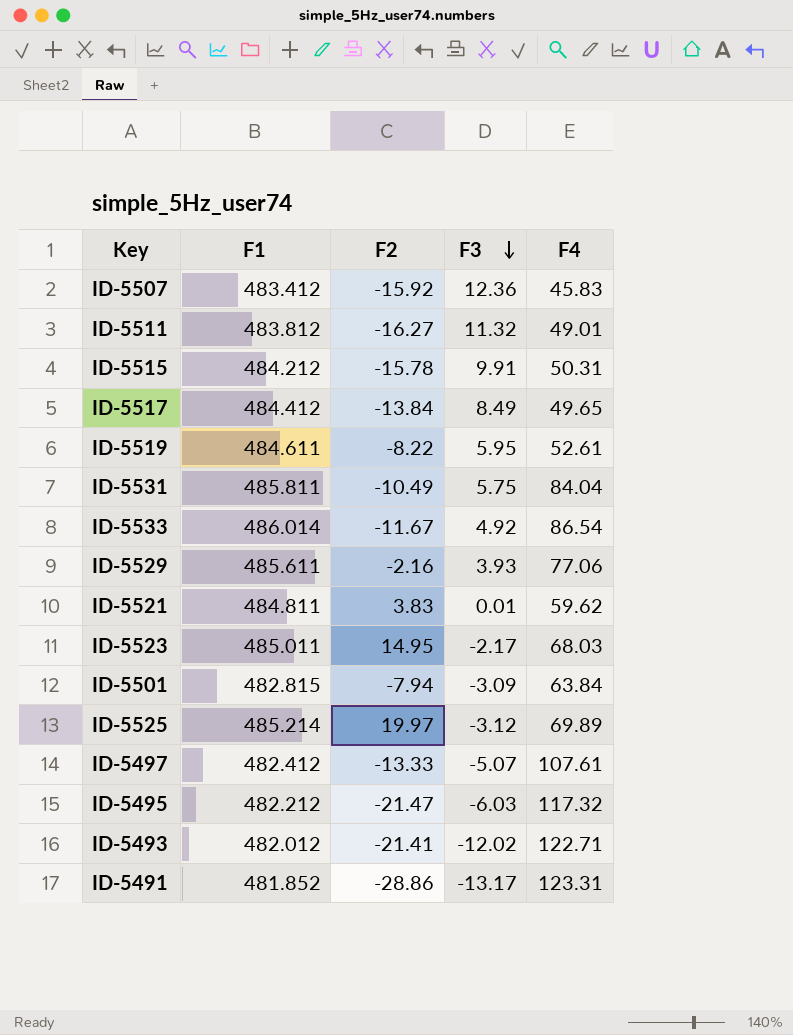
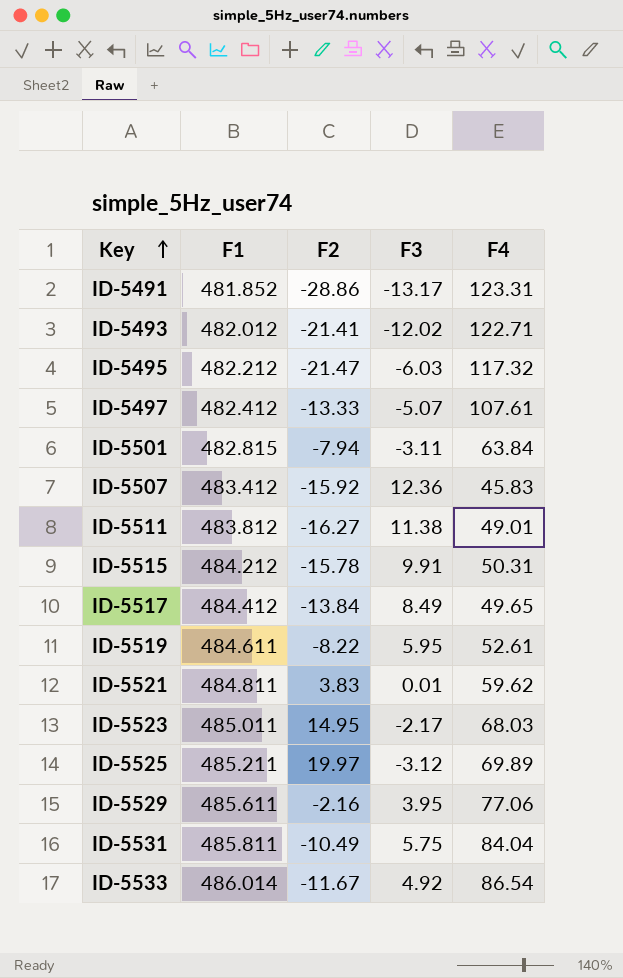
row order: F3 descending -> Key ascending
ID-5501 | F3: -3.09 -> -3.11
ID-5511 | F3: 11.32 -> 11.38
ID-5525 | F1: 485.214 -> 485.211
ID-5529 | F3: 3.93 -> 3.95

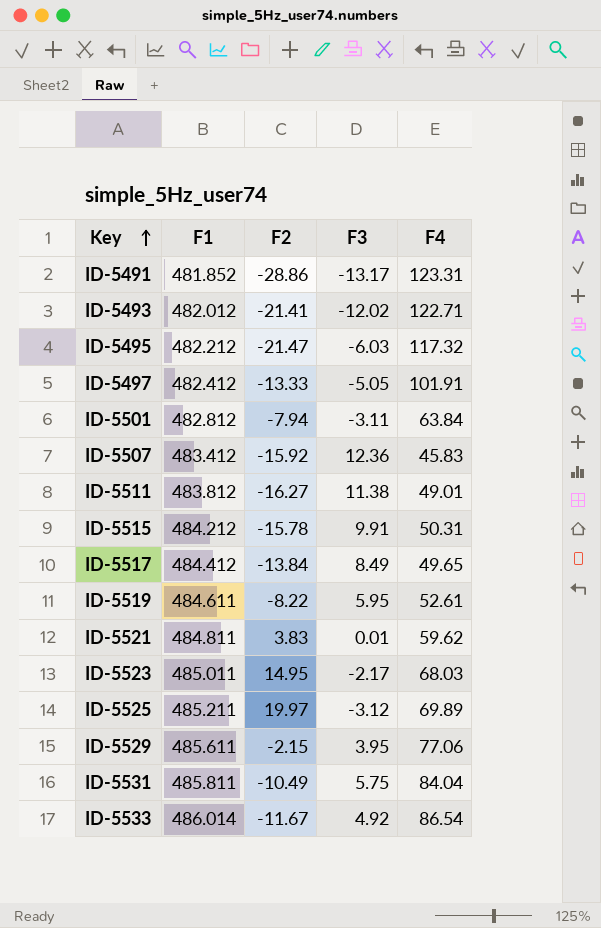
ID-5497 | F3: -5.07 -> -5.05
ID-5497 | F4: 107.61 -> 101.91
ID-5501 | F1: 482.815 -> 482.812
ID-5529 | F2: -2.16 -> -2.15

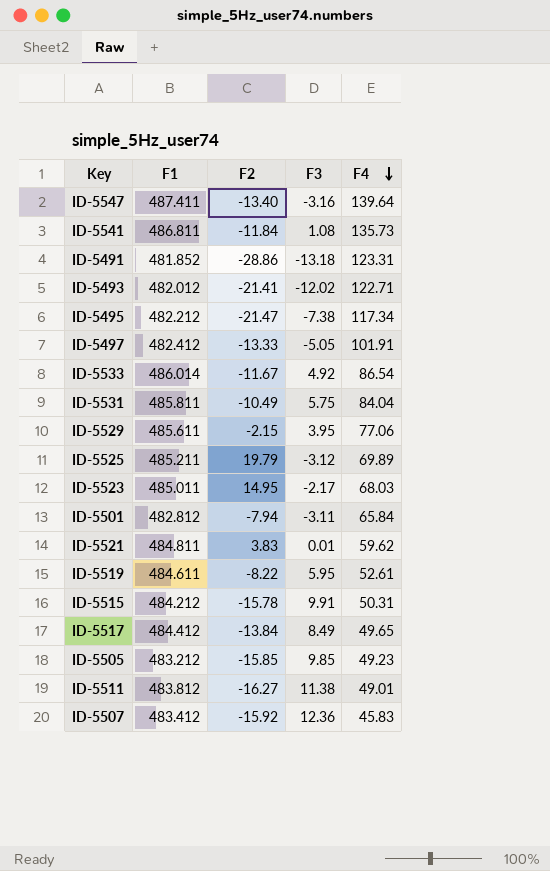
row order: Key ascending -> F4 descending
row ID-5547: none -> 487.411 | -13.40 | -3.16 | 139.64
row ID-5541: none -> 486.811 | -11.84 | 1.08 | 135.73
ID-5491 | F3: -13.17 -> -13.18
ID-5495 | F3: -6.03 -> -7.38
ID-5495 | F4: 117.32 -> 117.34
ID-5525 | F2: 19.97 -> 19.79
ID-5501 | F4: 63.84 -> 65.84
row ID-5505: none -> 483.212 | -15.85 | 9.85 | 49.23

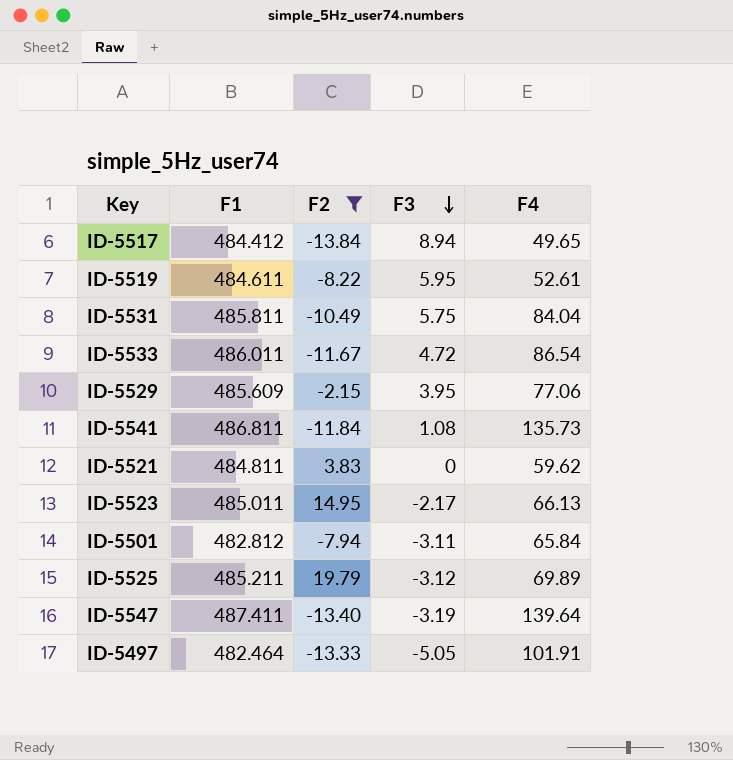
filter: none -> F2 >= -13.84
row order: F4 descending -> F3 descending
ID-5517 | F3: 8.49 -> 8.94
ID-5533 | F1: 486.014 -> 486.011
ID-5533 | F3: 4.92 -> 4.72
ID-5529 | F1: 485.611 -> 485.609
ID-5521 | F3: 0.01 -> 0
ID-5523 | F4: 68.03 -> 66.13
ID-5547 | F3: -3.16 -> -3.19
ID-5497 | F1: 482.412 -> 482.464

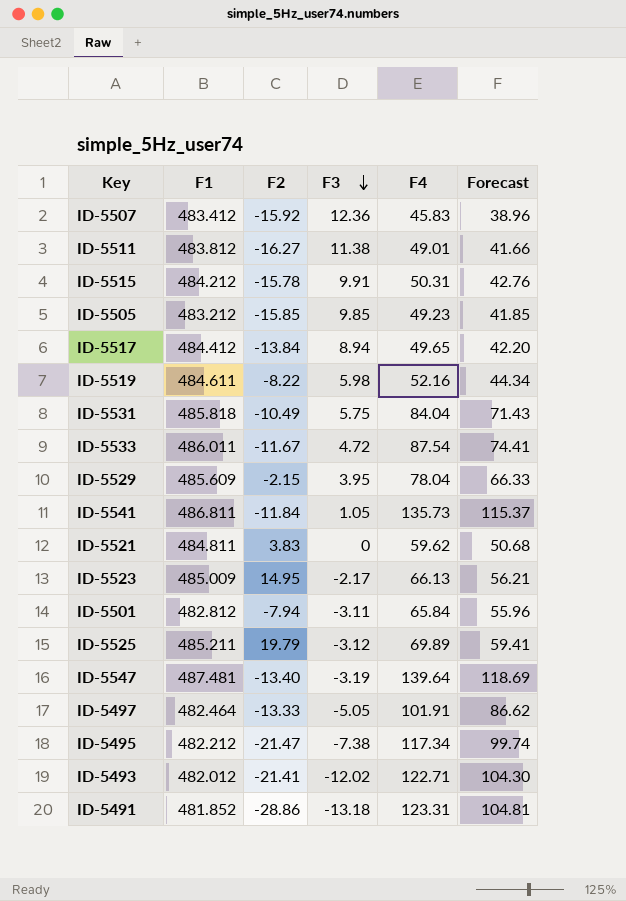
filter: F2 >= -13.84 -> none
column Forecast | formula: none -> [F4] * 0.85
ID-5519 | F3: 5.95 -> 5.98
ID-5519 | F4: 52.61 -> 52.16
ID-5531 | F1: 485.811 -> 485.818
ID-5533 | F4: 86.54 -> 87.54
ID-5529 | F4: 77.06 -> 78.04
ID-5541 | F3: 1.08 -> 1.05
ID-5523 | F1: 485.011 -> 485.009
ID-5547 | F1: 487.411 -> 487.481

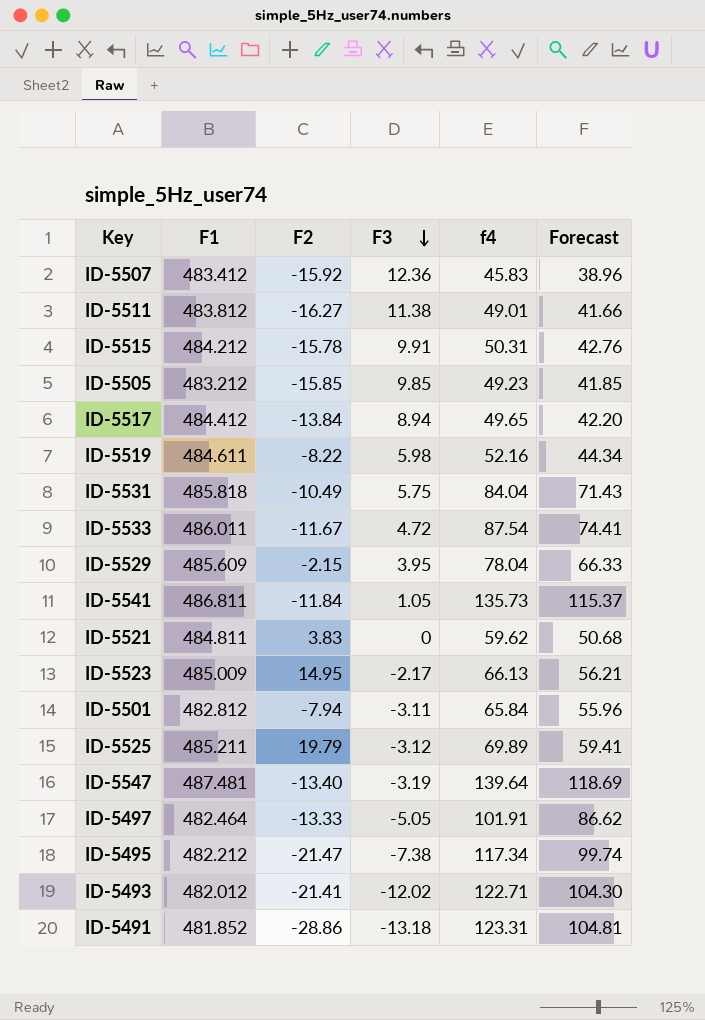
column name: F4 -> f4

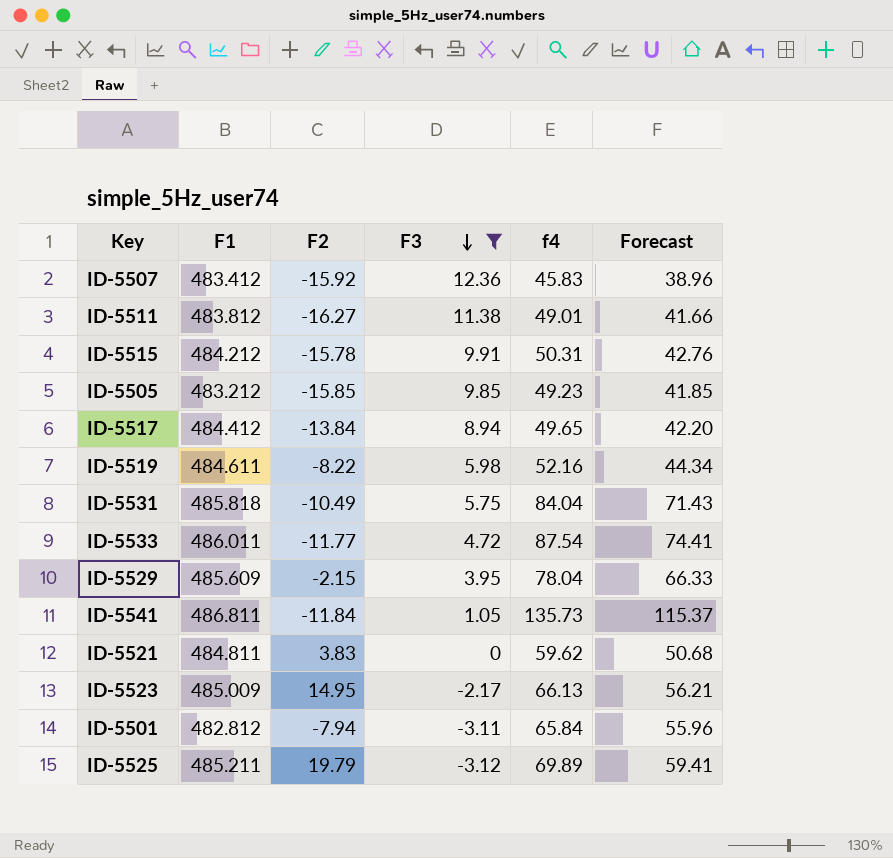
filter: none -> F3 >= -3.12
ID-5533 | F2: -11.67 -> -11.77

